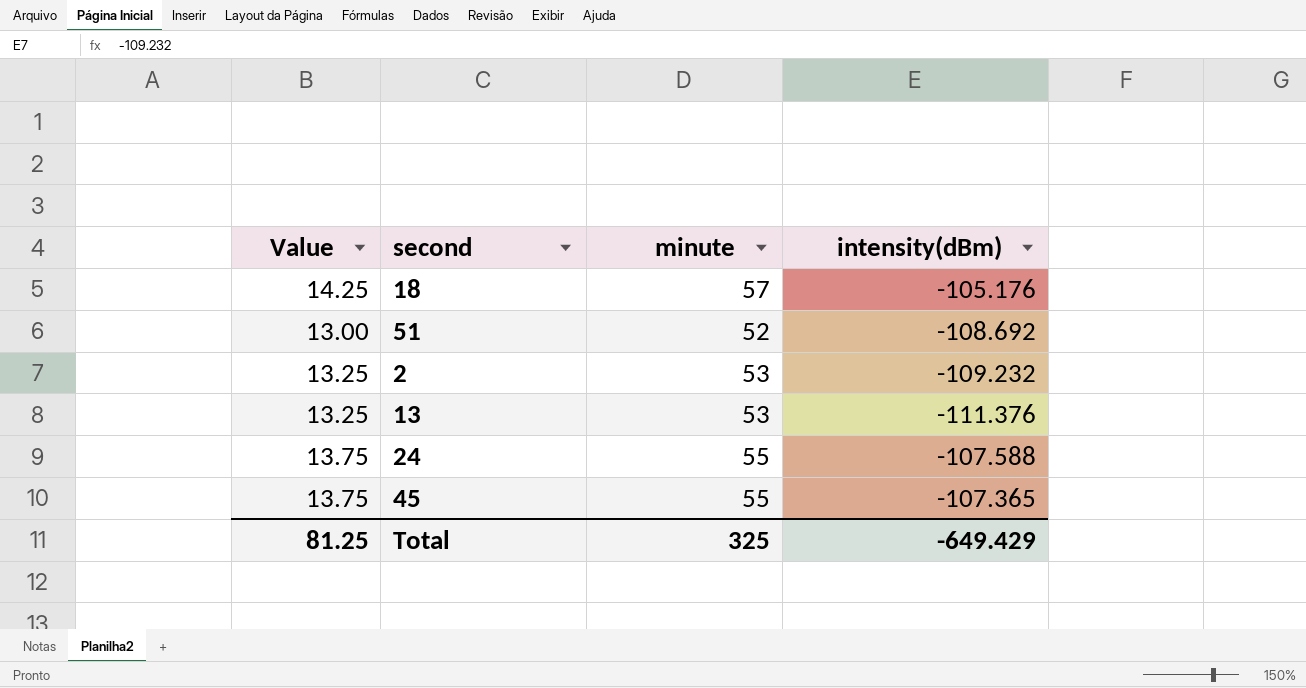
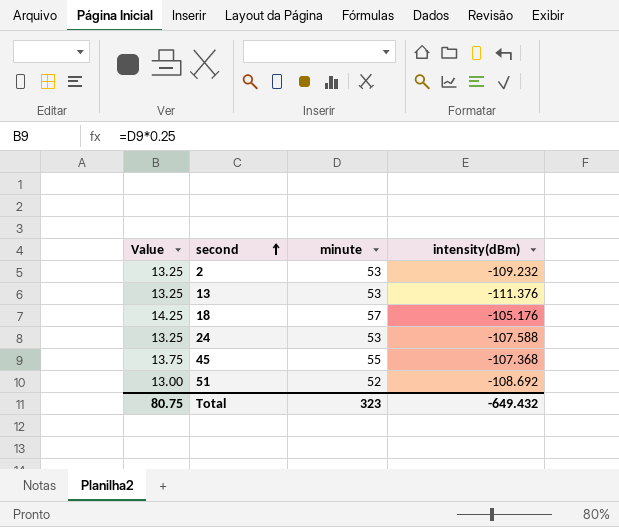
row order: none -> second ascending
24 | Value: 13.75 -> 13.25
24 | minute: 55 -> 53
45 | intensity(dBm): -107.365 -> -107.368
Total | Value: 81.25 -> 80.75
Total | minute: 325 -> 323
Total | intensity(dBm): -649.429 -> -649.432

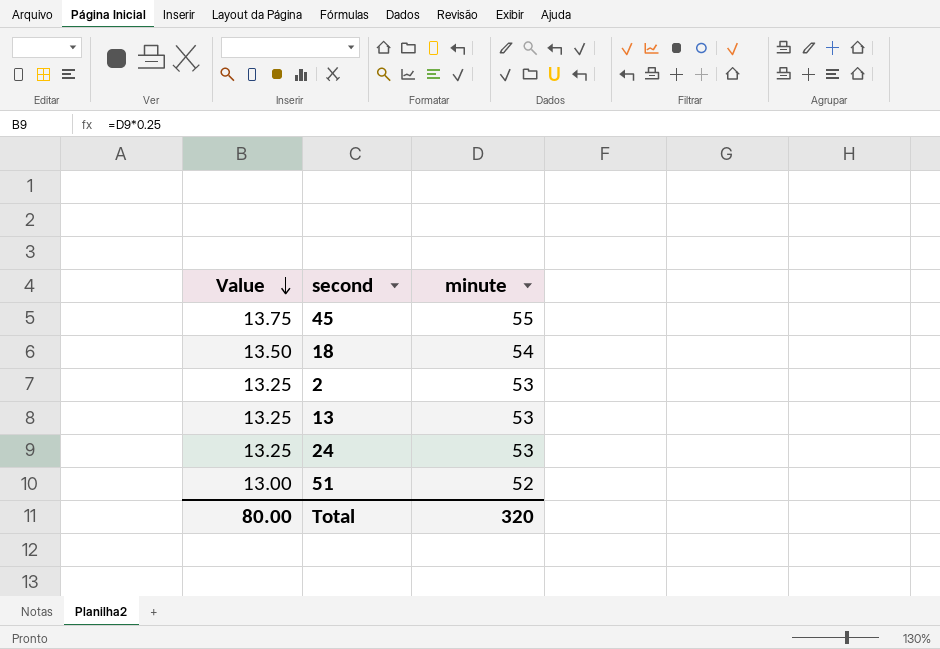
row order: second ascending -> Value descending
column intensity(dBm) | position: 4 -> none
18 | Value: 14.25 -> 13.50
18 | minute: 57 -> 54
Total | Value: 80.75 -> 80.00
Total | minute: 323 -> 320

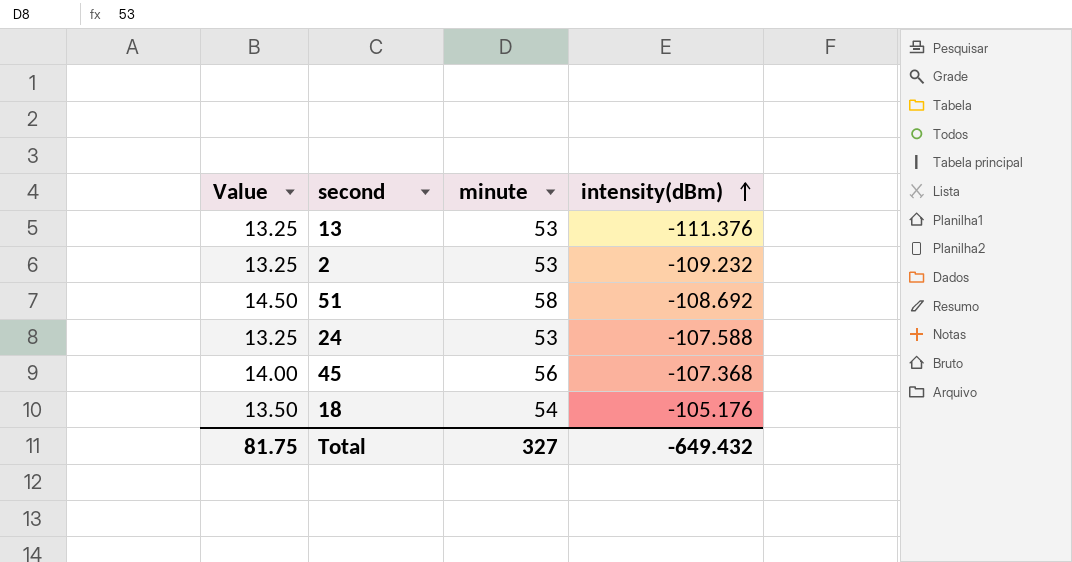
row order: Value descending -> intensity(dBm) ascending
column intensity(dBm) | position: none -> 4
51 | Value: 13.00 -> 14.50
51 | minute: 52 -> 58
45 | Value: 13.75 -> 14.00
45 | minute: 55 -> 56
Total | Value: 80.00 -> 81.75
Total | minute: 320 -> 327

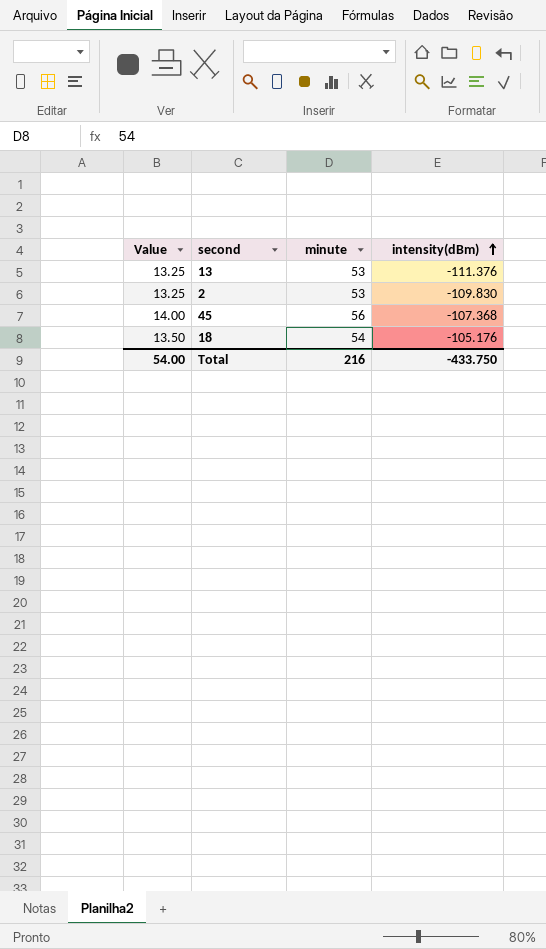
row 51: 14.50 | 58 | -108.692 -> none
row 24: 13.25 | 53 | -107.588 -> none
2 | intensity(dBm): -109.232 -> -109.830
Total | Value: 81.75 -> 54.00
Total | minute: 327 -> 216
Total | intensity(dBm): -649.432 -> -433.750

